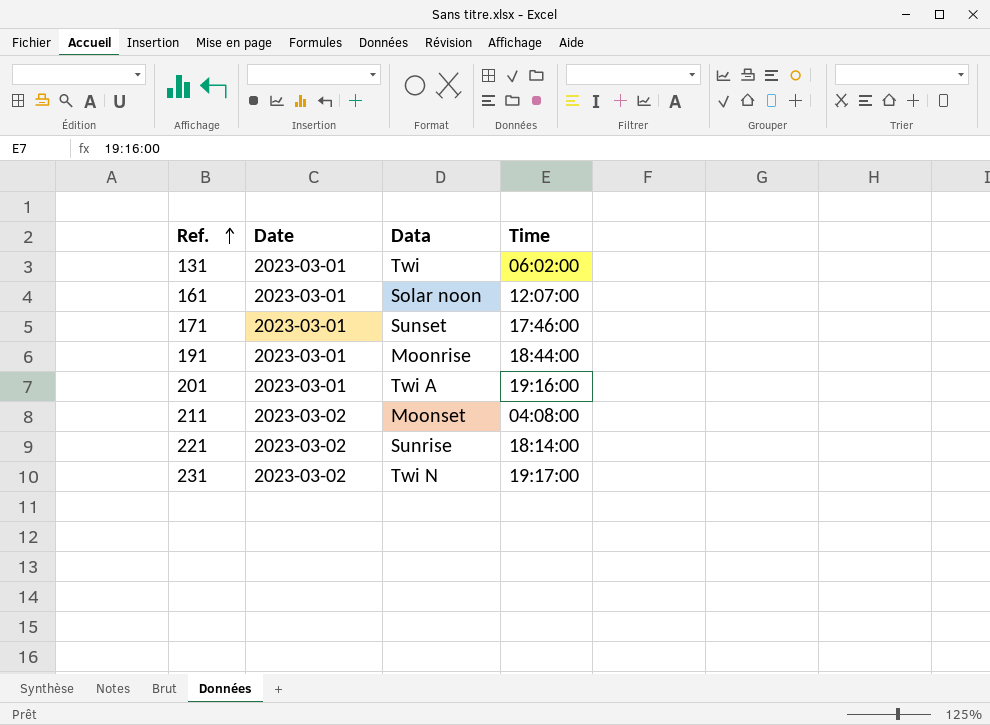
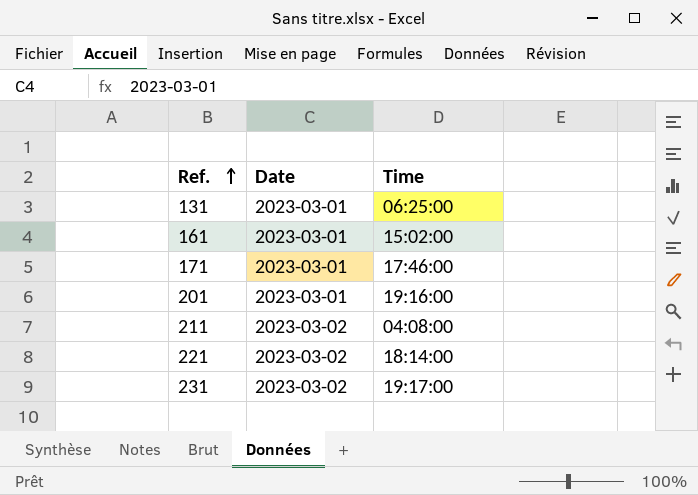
column Data | position: 3 -> none
row 191: 2023-03-01 | Moonrise | 18:44:00 -> none
131 | Time: 06:02:00 -> 06:25:00
161 | Time: 12:07:00 -> 15:02:00

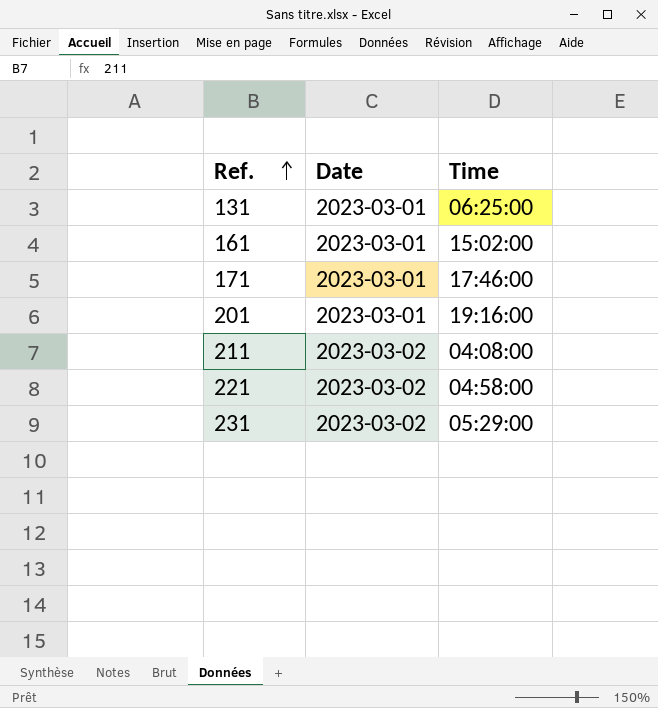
221 | Time: 18:14:00 -> 04:58:00
231 | Time: 19:17:00 -> 05:29:00

